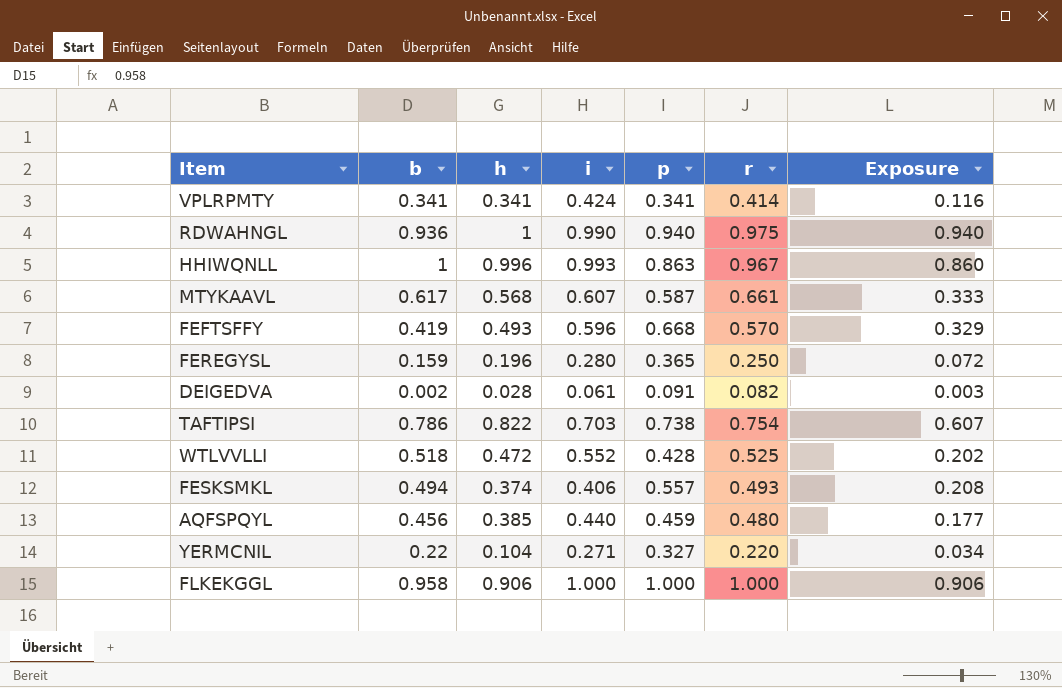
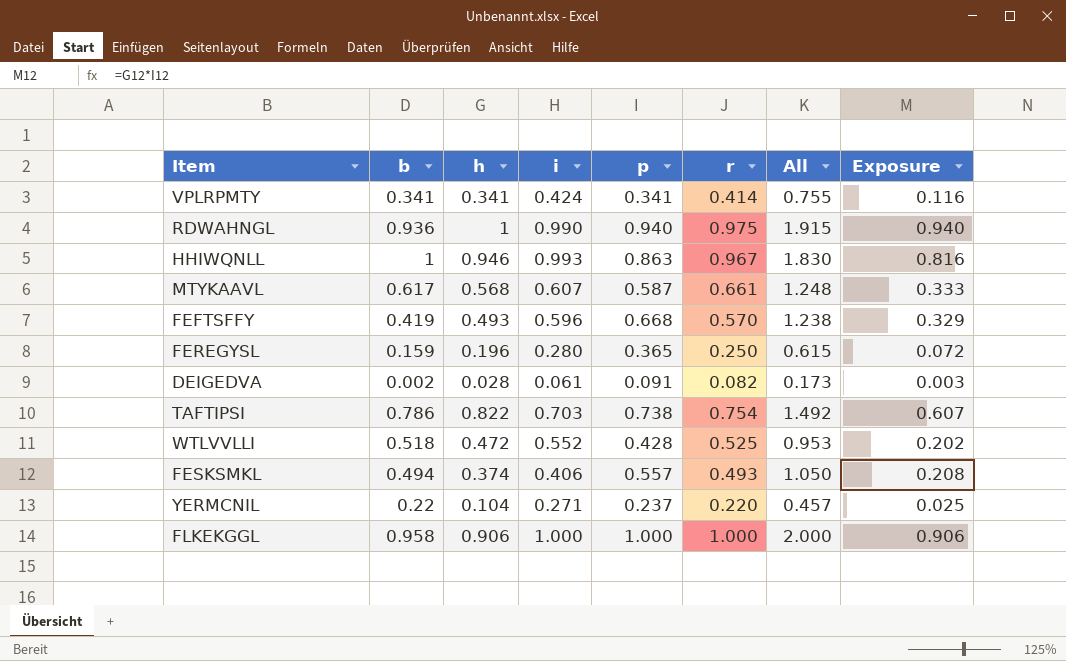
column All | formula: none -> [p] + [r]
row AQFSPQYL: 0.456 | 0.385 | 0.440 | 0.459 | 0.480 | 0.177 -> none
HHIWQNLL | h: 0.996 -> 0.946
HHIWQNLL | Exposure: 0.860 -> 0.816
YERMCNIL | p: 0.327 -> 0.237
YERMCNIL | Exposure: 0.034 -> 0.025

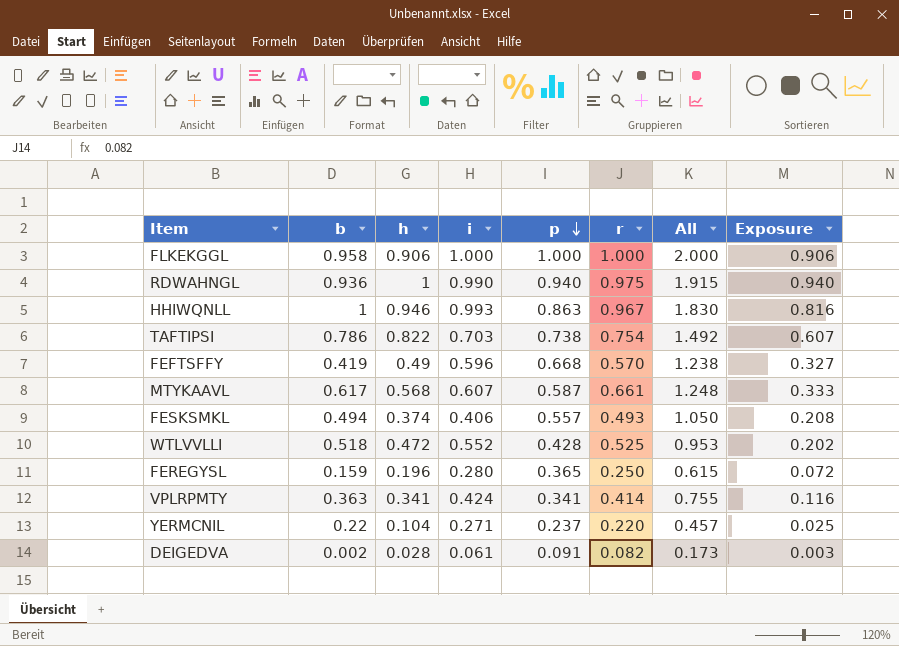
row order: none -> p descending
FEFTSFFY | h: 0.493 -> 0.49
FEFTSFFY | Exposure: 0.329 -> 0.327
VPLRPMTY | b: 0.341 -> 0.363

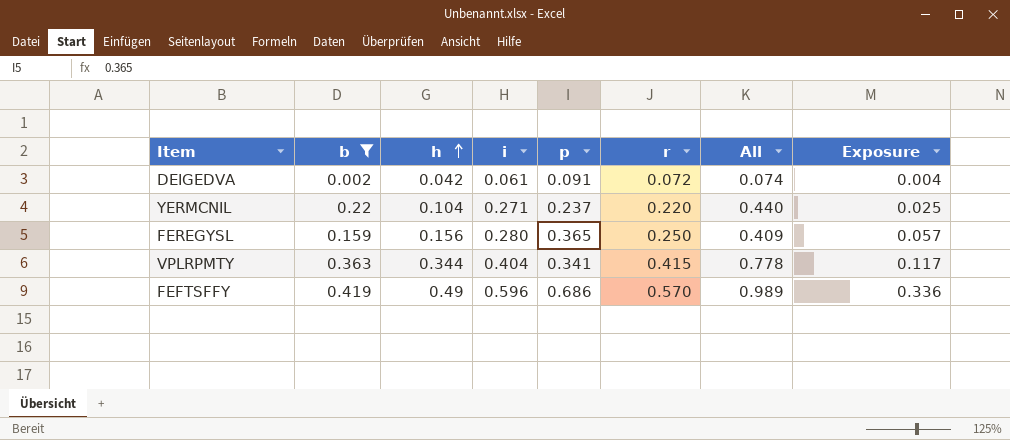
filter: none -> b <= 0.419
row order: p descending -> h ascending
column All | formula: [p] + [r] -> [b] + [r]
DEIGEDVA | h: 0.028 -> 0.042
DEIGEDVA | r: 0.082 -> 0.072
DEIGEDVA | Exposure: 0.003 -> 0.004
FEREGYSL | h: 0.196 -> 0.156
FEREGYSL | Exposure: 0.072 -> 0.057
VPLRPMTY | h: 0.341 -> 0.344
VPLRPMTY | i: 0.424 -> 0.404
VPLRPMTY | r: 0.414 -> 0.415
VPLRPMTY | Exposure: 0.116 -> 0.117
FEFTSFFY | p: 0.668 -> 0.686
FEFTSFFY | Exposure: 0.327 -> 0.336

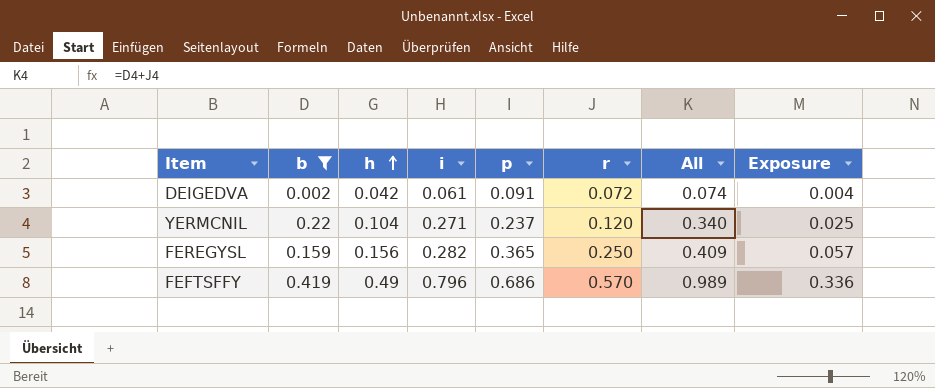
row VPLRPMTY: 0.363 | 0.344 | 0.404 | 0.341 | 0.415 | 0.778 | 0.117 -> none
YERMCNIL | r: 0.220 -> 0.120
YERMCNIL | All: 0.440 -> 0.340
FEREGYSL | i: 0.280 -> 0.282
FEFTSFFY | i: 0.596 -> 0.796

